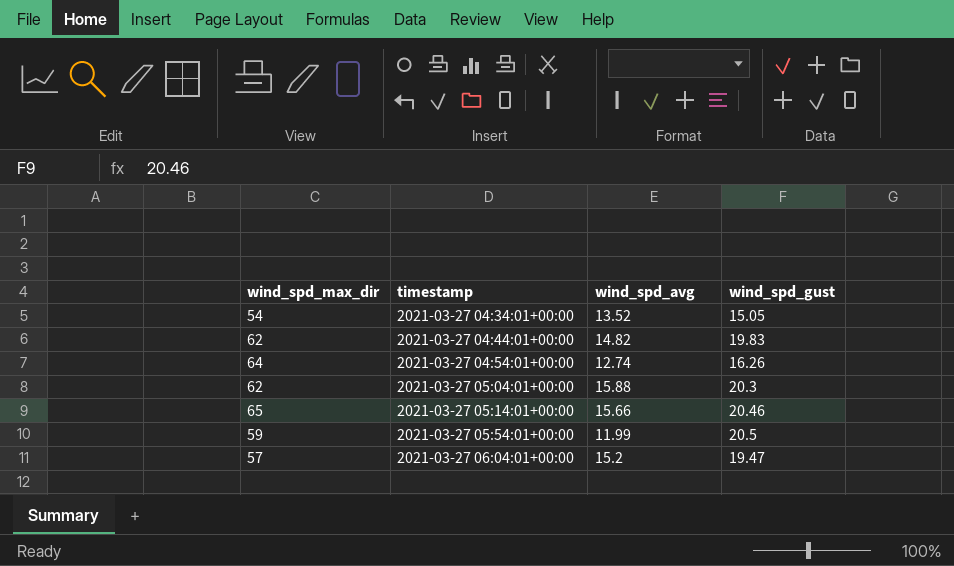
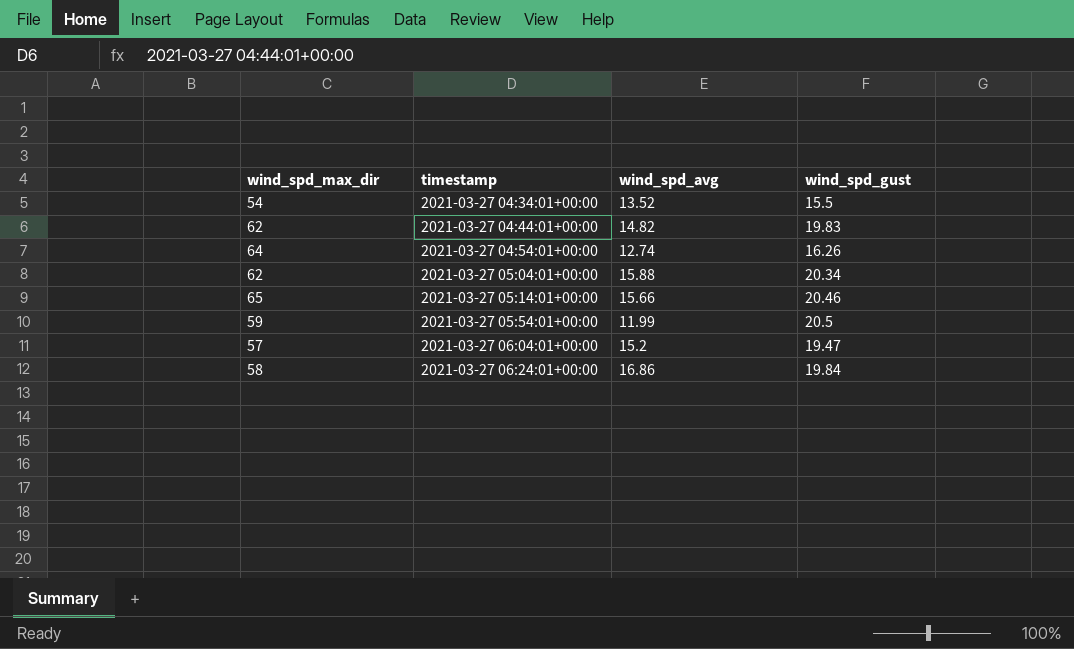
2021-03-27 04:34:01+00:00 | wind_spd_gust: 15.05 -> 15.5
2021-03-27 05:04:01+00:00 | wind_spd_gust: 20.3 -> 20.34
row 2021-03-27 06:24:01+00:00: none -> 58 | 16.86 | 19.84

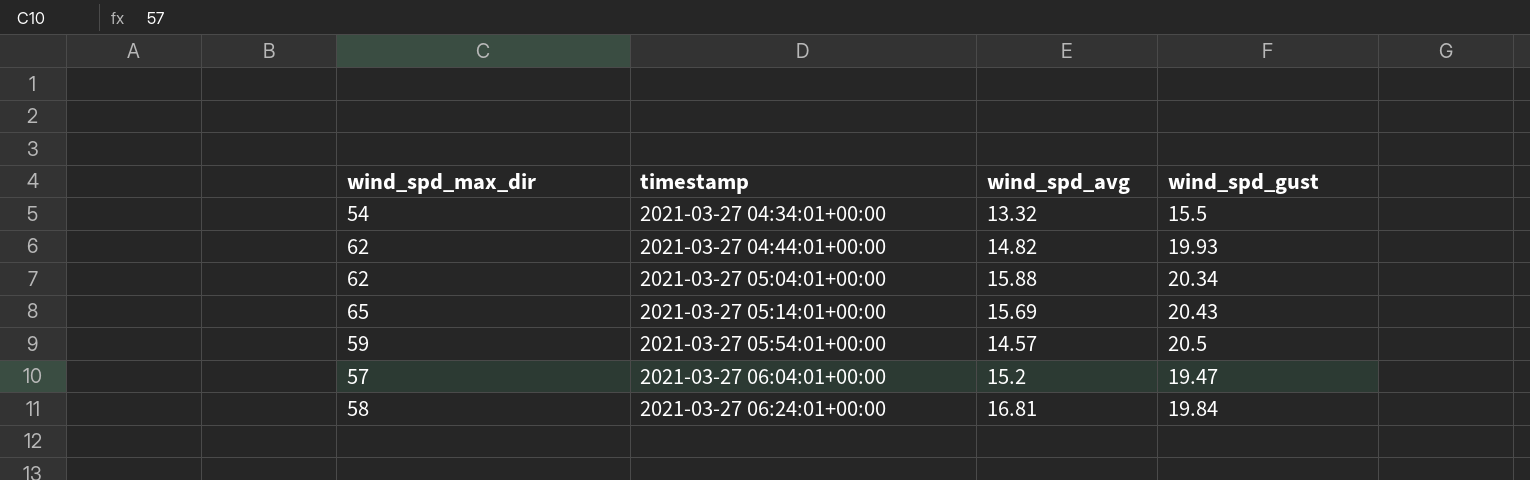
row 2021-03-27 04:54:01+00:00: 64 | 12.74 | 16.26 -> none
2021-03-27 04:34:01+00:00 | wind_spd_avg: 13.52 -> 13.32
2021-03-27 04:44:01+00:00 | wind_spd_gust: 19.83 -> 19.93
2021-03-27 05:14:01+00:00 | wind_spd_avg: 15.66 -> 15.69
2021-03-27 05:14:01+00:00 | wind_spd_gust: 20.46 -> 20.43
2021-03-27 05:54:01+00:00 | wind_spd_avg: 11.99 -> 14.57
2021-03-27 06:24:01+00:00 | wind_spd_avg: 16.86 -> 16.81

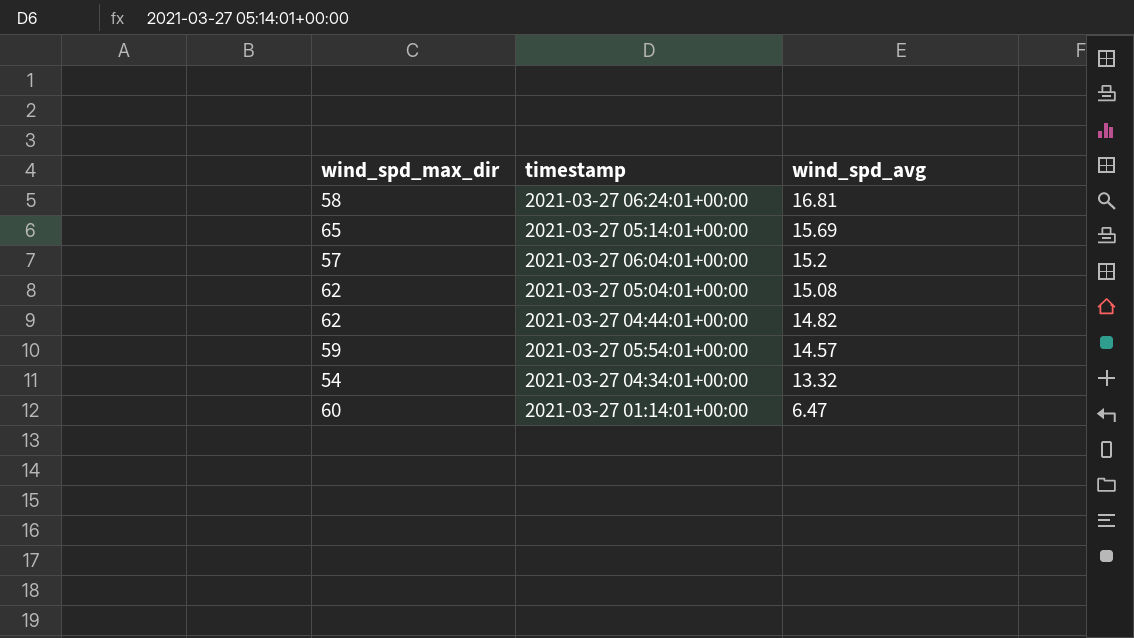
row order: timestamp ascending -> wind_spd_avg descending
column wind_spd_gust | position: 4 -> none
2021-03-27 05:04:01+00:00 | wind_spd_avg: 15.88 -> 15.08
row 2021-03-27 01:14:01+00:00: none -> 60 | 6.47

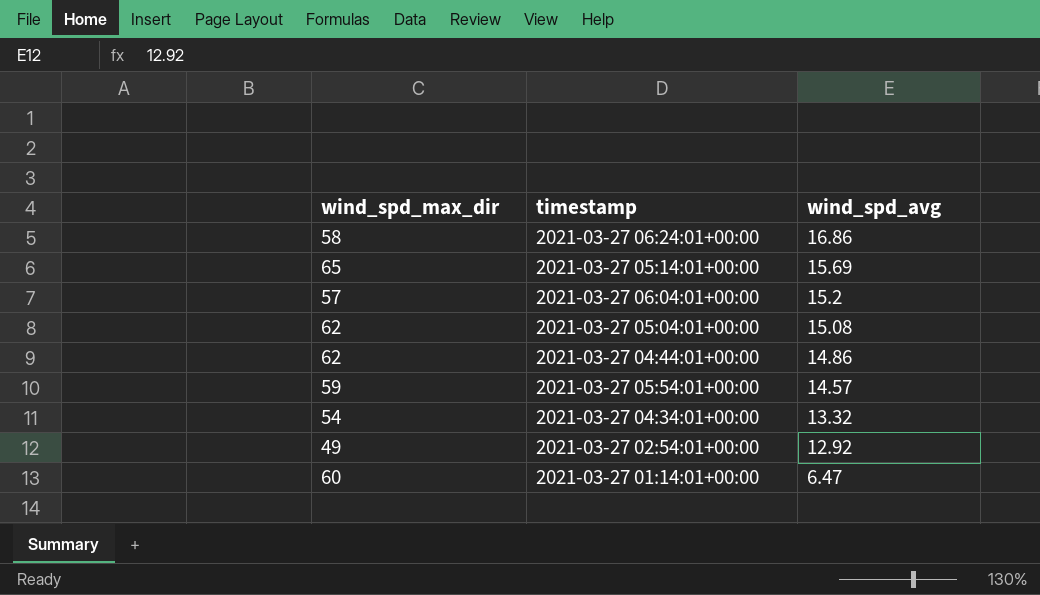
2021-03-27 06:24:01+00:00 | wind_spd_avg: 16.81 -> 16.86
2021-03-27 04:44:01+00:00 | wind_spd_avg: 14.82 -> 14.86
row 2021-03-27 02:54:01+00:00: none -> 49 | 12.92

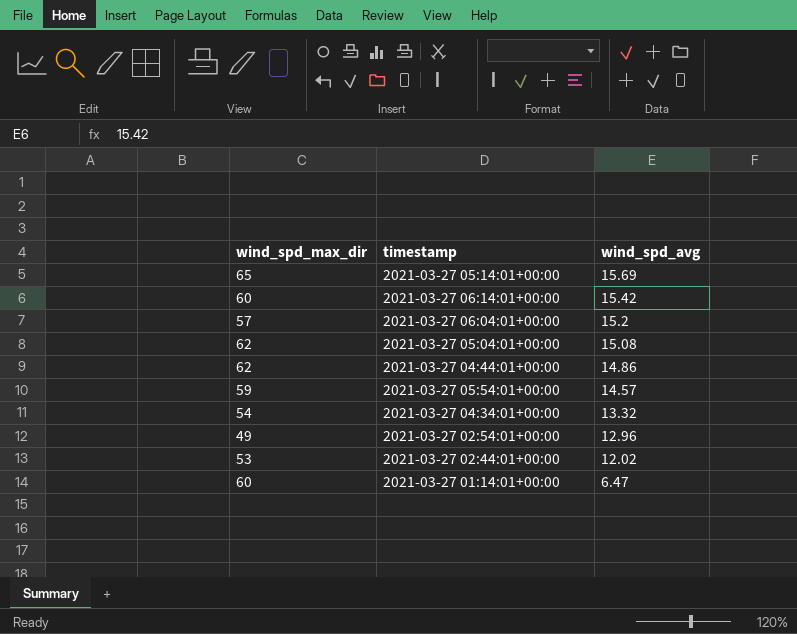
row 2021-03-27 06:24:01+00:00: 58 | 16.86 -> none
row 2021-03-27 06:14:01+00:00: none -> 60 | 15.42
2021-03-27 02:54:01+00:00 | wind_spd_avg: 12.92 -> 12.96
row 2021-03-27 02:44:01+00:00: none -> 53 | 12.02

